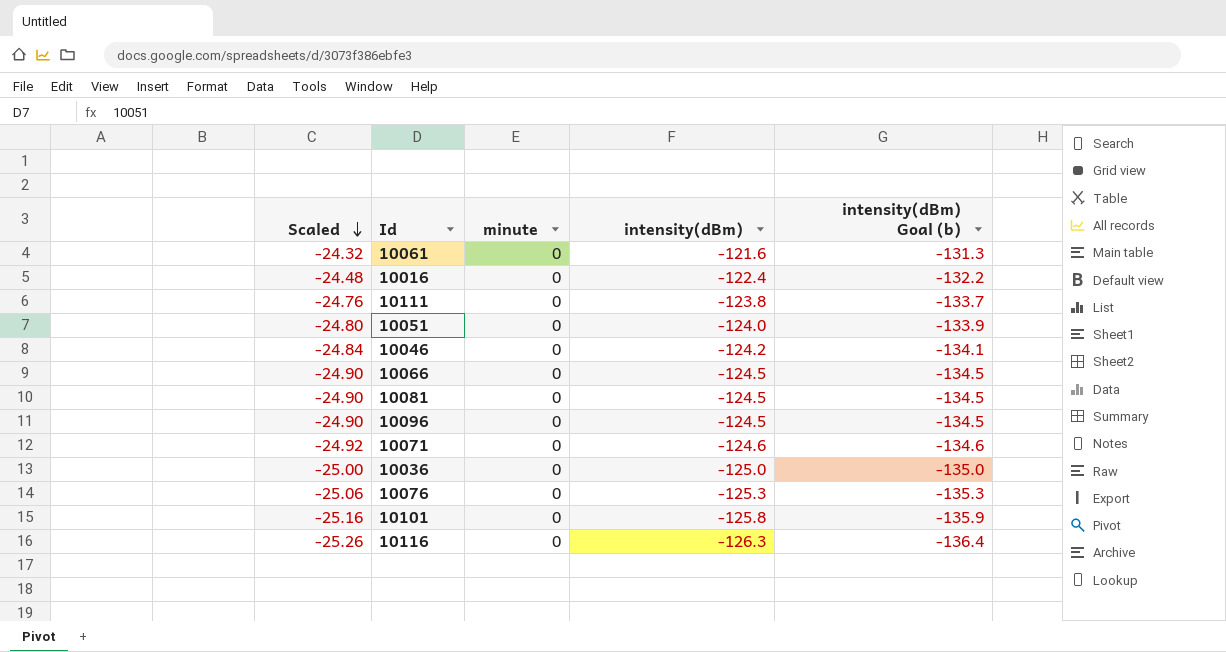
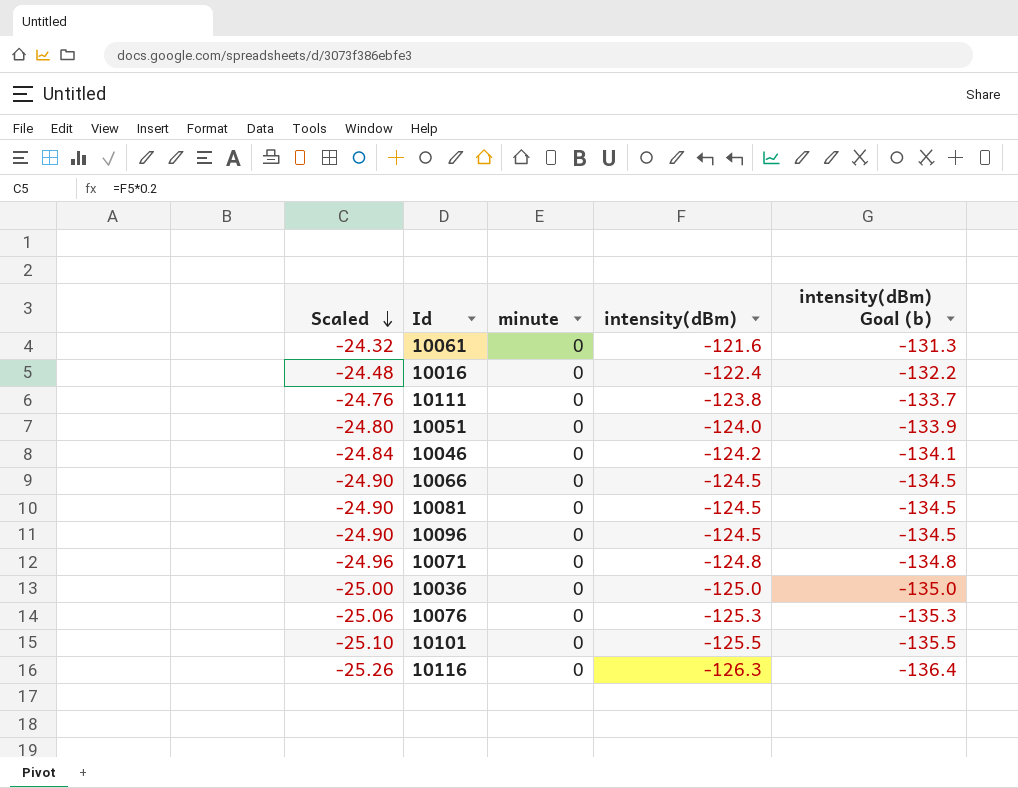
10071 | Scaled: -24.92 -> -24.96
10071 | intensity(dBm): -124.6 -> -124.8
10071 | intensity(dBm) Goal (b): -134.6 -> -134.8
10101 | Scaled: -25.16 -> -25.10
10101 | intensity(dBm): -125.8 -> -125.5
10101 | intensity(dBm) Goal (b): -135.9 -> -135.5

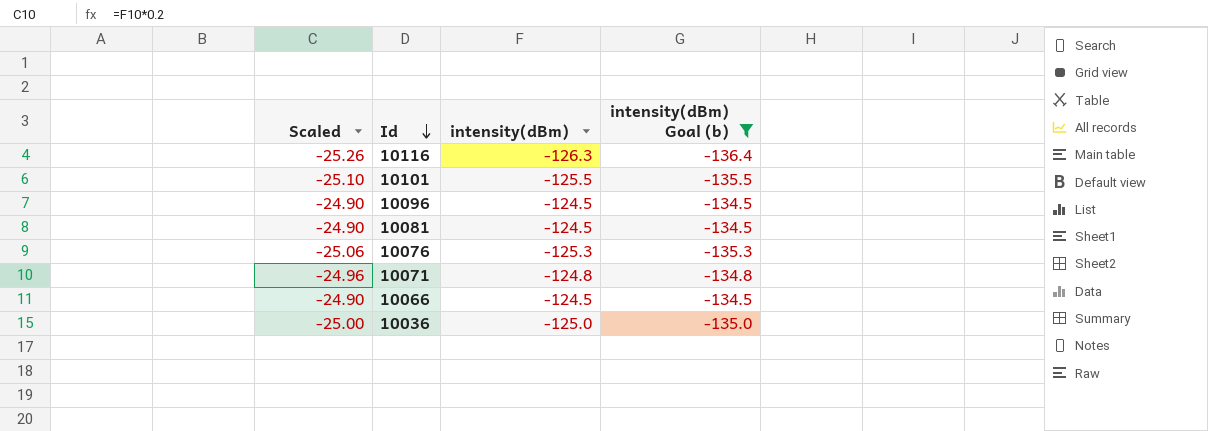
filter: none -> intensity(dBm) Goal (b) <= -134.5
row order: Scaled descending -> Id descending
column minute | position: 3 -> none

